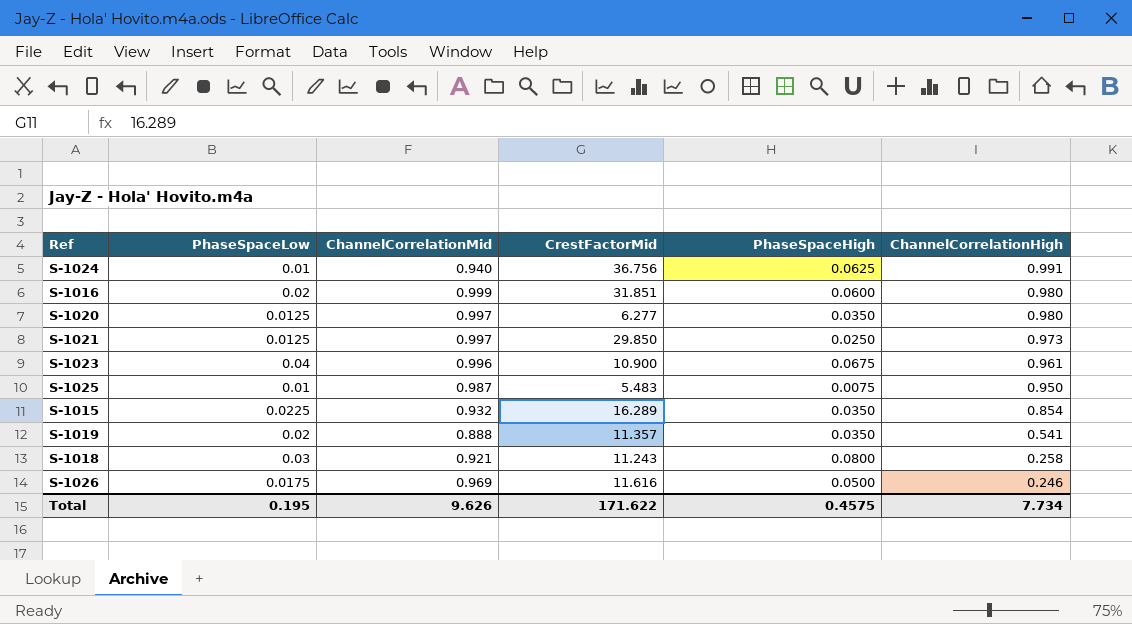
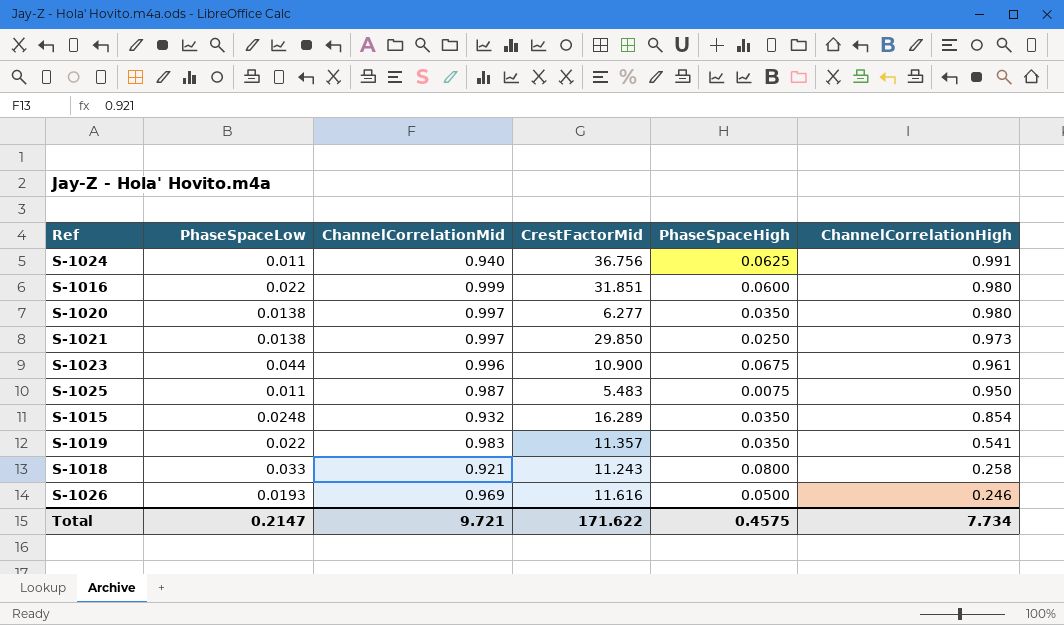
S-1024 | PhaseSpaceLow: 0.01 -> 0.011
S-1016 | PhaseSpaceLow: 0.02 -> 0.022
S-1020 | PhaseSpaceLow: 0.0125 -> 0.0138
S-1021 | PhaseSpaceLow: 0.0125 -> 0.0138
S-1023 | PhaseSpaceLow: 0.04 -> 0.044
S-1025 | PhaseSpaceLow: 0.01 -> 0.011
S-1015 | PhaseSpaceLow: 0.0225 -> 0.0248
S-1019 | PhaseSpaceLow: 0.02 -> 0.022
S-1019 | ChannelCorrelationMid: 0.888 -> 0.983
S-1018 | PhaseSpaceLow: 0.03 -> 0.033
S-1026 | PhaseSpaceLow: 0.0175 -> 0.0193
Total | PhaseSpaceLow: 0.195 -> 0.2147
Total | ChannelCorrelationMid: 9.626 -> 9.721

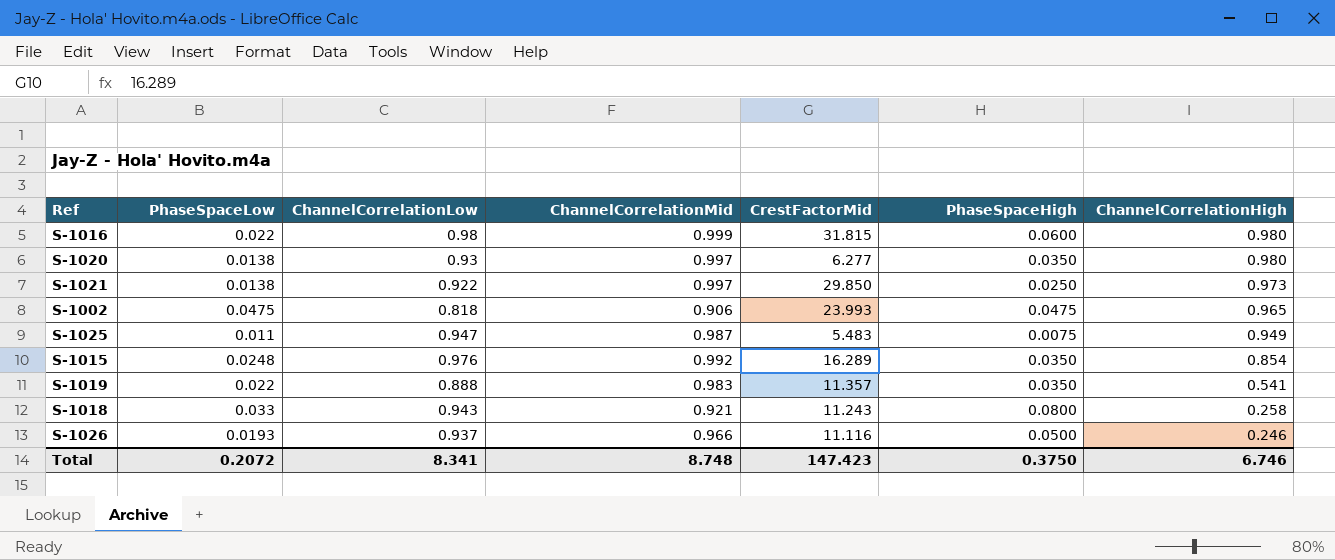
column ChannelCorrelationLow | position: none -> 3
row S-1024: 0.011 | 0.940 | 36.756 | 0.0625 | 0.991 -> none
row S-1023: 0.044 | 0.996 | 10.900 | 0.0675 | 0.961 -> none
S-1016 | CrestFactorMid: 31.851 -> 31.815
row S-1002: none -> 0.0475 | 0.818 | 0.906 | 23.993 | 0.0475 | 0.965
S-1025 | ChannelCorrelationHigh: 0.950 -> 0.949
S-1015 | ChannelCorrelationMid: 0.932 -> 0.992
S-1026 | ChannelCorrelationMid: 0.969 -> 0.966
S-1026 | CrestFactorMid: 11.616 -> 11.116
Total | PhaseSpaceLow: 0.2147 -> 0.2072
Total | ChannelCorrelationMid: 9.721 -> 8.748
Total | CrestFactorMid: 171.622 -> 147.423
Total | PhaseSpaceHigh: 0.4575 -> 0.3750
Total | ChannelCorrelationHigh: 7.734 -> 6.746

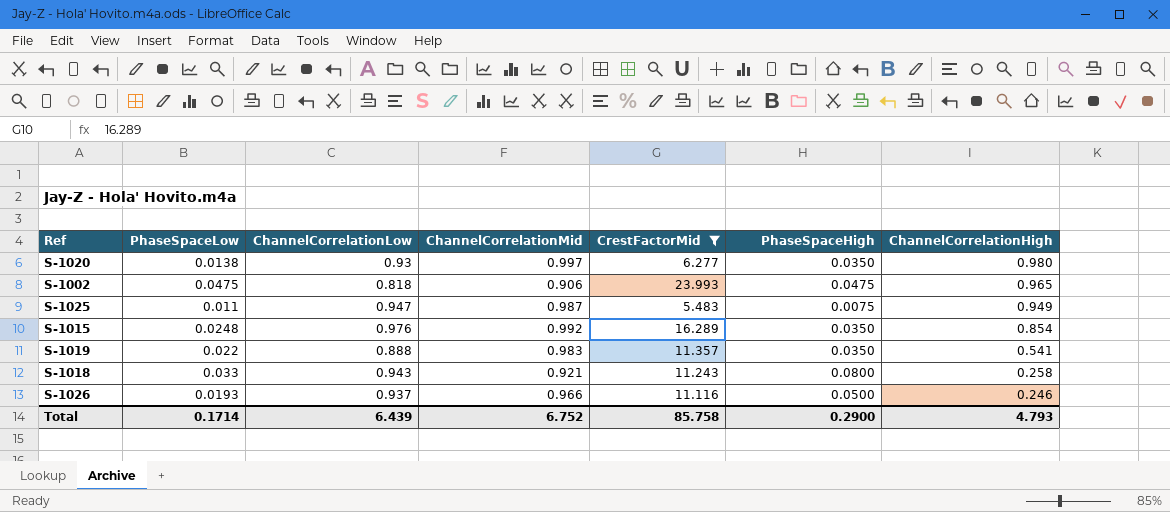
filter: none -> CrestFactorMid <= 23.993
Total | PhaseSpaceLow: 0.2072 -> 0.1714
Total | ChannelCorrelationLow: 8.341 -> 6.439
Total | ChannelCorrelationMid: 8.748 -> 6.752
Total | CrestFactorMid: 147.423 -> 85.758
Total | PhaseSpaceHigh: 0.3750 -> 0.2900
Total | ChannelCorrelationHigh: 6.746 -> 4.793

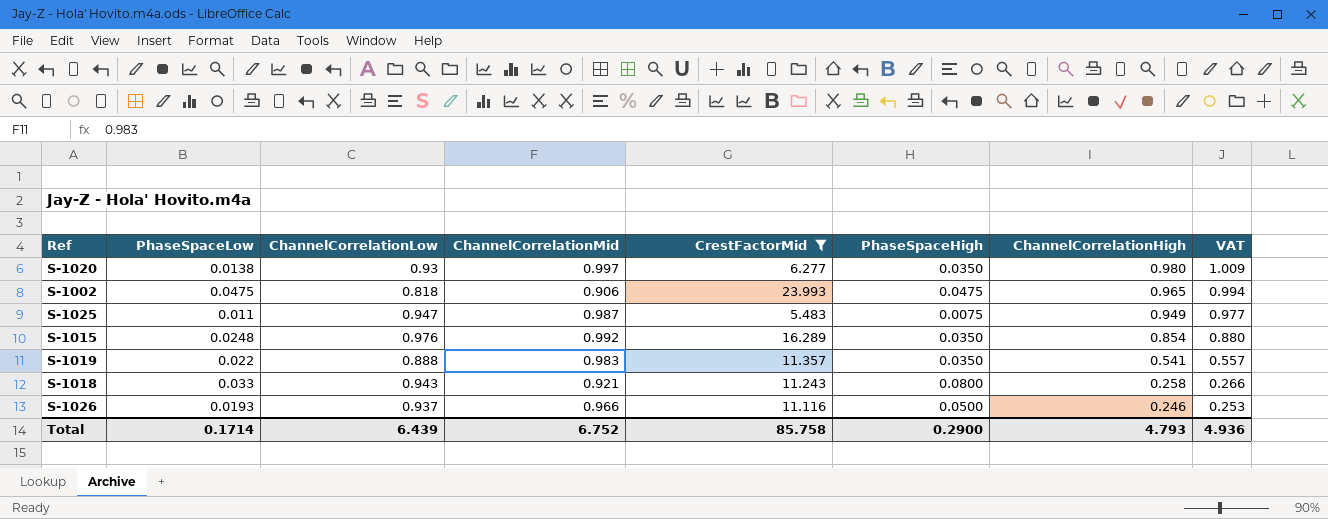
column VAT | formula: none -> [ChannelCorrelationHigh] * 1.03

